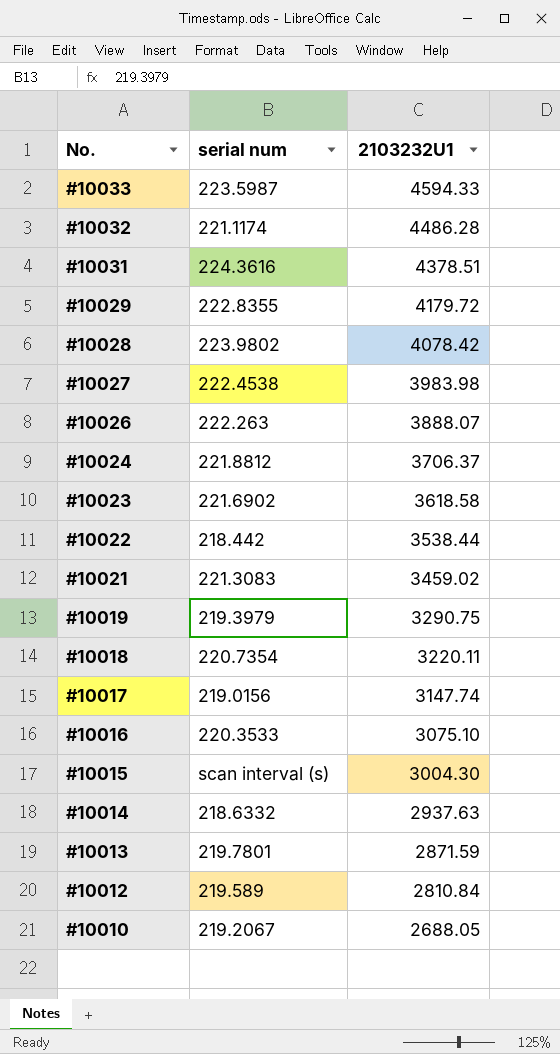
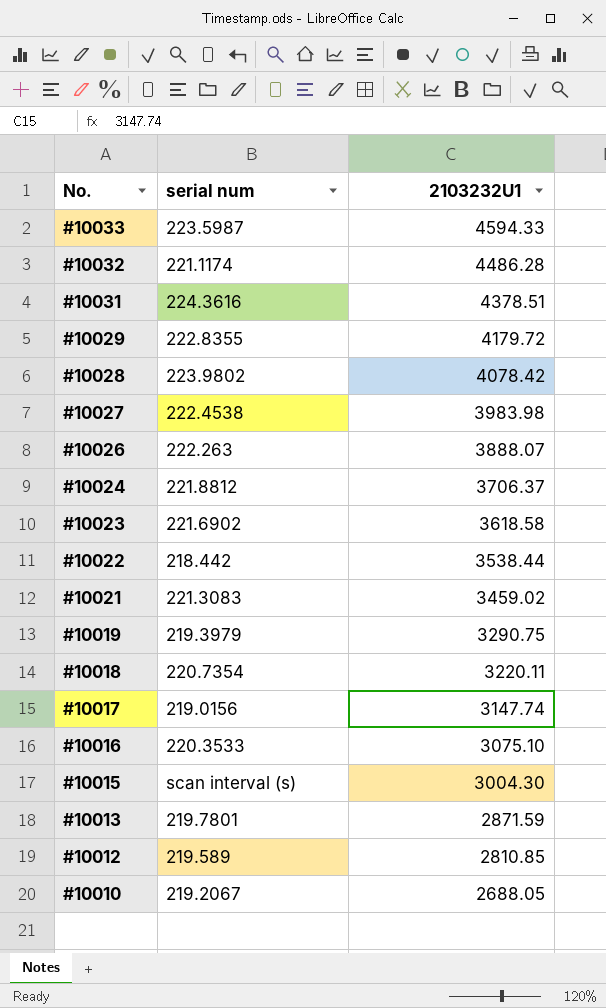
row #10014: 218.6332 | 2937.63 -> none
#10012 | 2103232U1: 2810.84 -> 2810.85

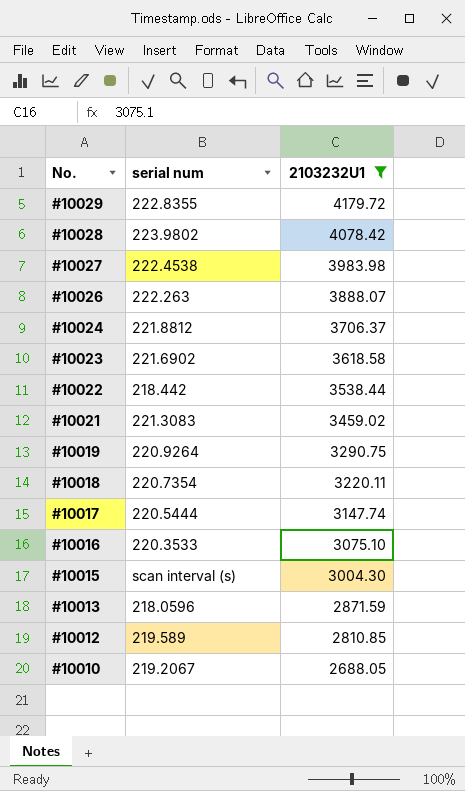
filter: none -> 2103232U1 <= 4179.72
#10019 | serial num: 219.3979 -> 220.9264
#10017 | serial num: 219.0156 -> 220.5444
#10013 | serial num: 219.7801 -> 218.0596

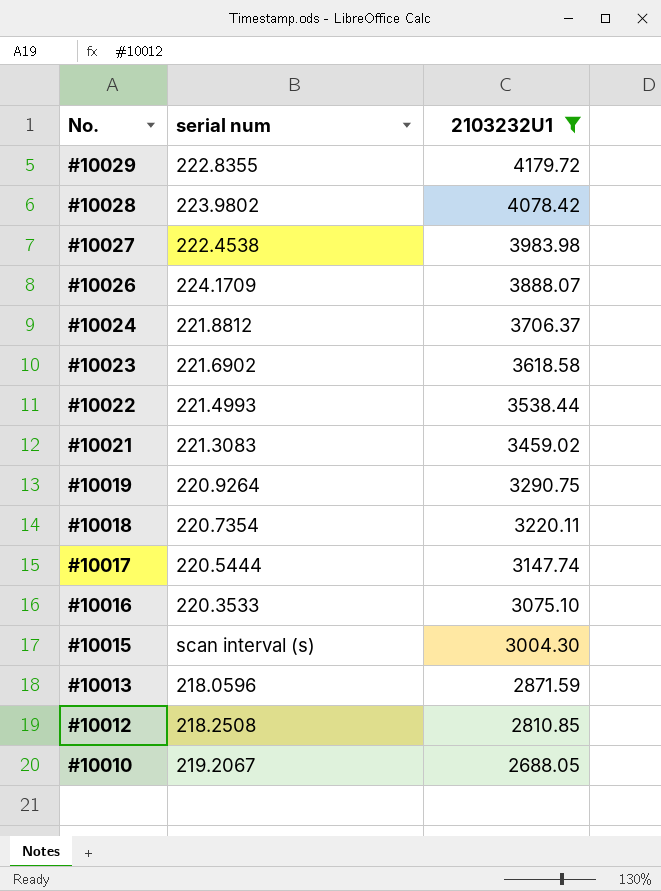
#10026 | serial num: 222.263 -> 224.1709
#10022 | serial num: 218.442 -> 221.4993
#10012 | serial num: 219.589 -> 218.2508

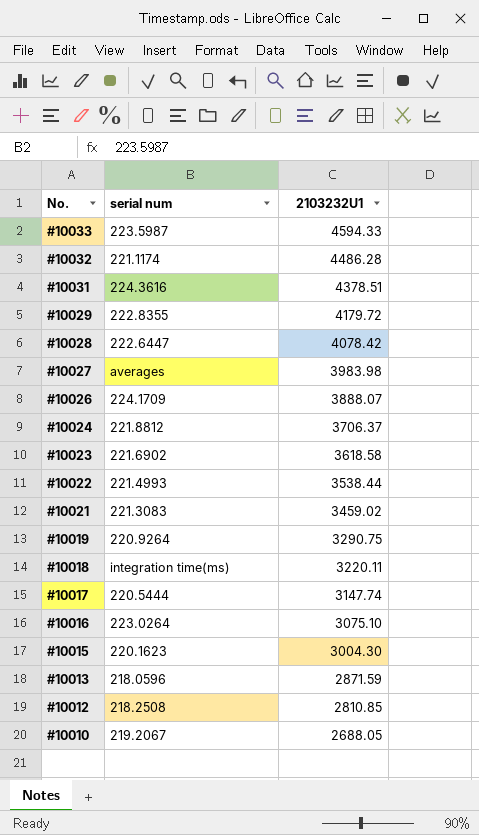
filter: 2103232U1 <= 4179.72 -> none
#10028 | serial num: 223.9802 -> 222.6447
#10027 | serial num: 222.4538 -> averages
#10018 | serial num: 220.7354 -> integration time(ms)
#10016 | serial num: 220.3533 -> 223.0264
#10015 | serial num: scan interval (s) -> 220.1623

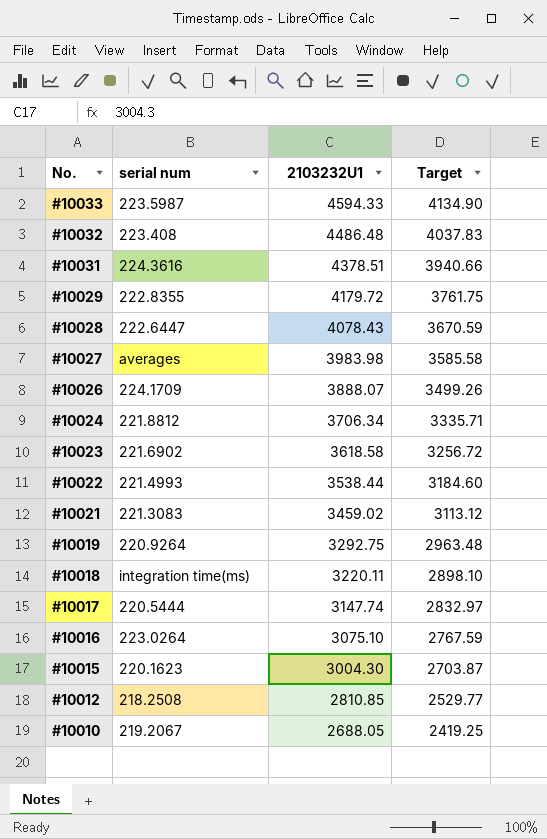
column Target | formula: none -> [2103232U1] * 0.9
row #10013: 218.0596 | 2871.59 -> none
#10032 | serial num: 221.1174 -> 223.408
#10032 | 2103232U1: 4486.28 -> 4486.48
#10028 | 2103232U1: 4078.42 -> 4078.43
#10024 | 2103232U1: 3706.37 -> 3706.34
#10019 | 2103232U1: 3290.75 -> 3292.75

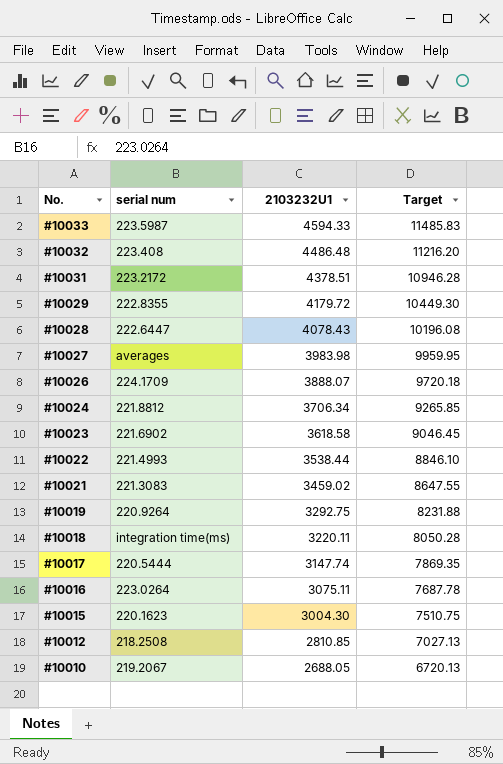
column Target | formula: [2103232U1] * 0.9 -> [2103232U1] * 2.5
#10031 | serial num: 224.3616 -> 223.2172
#10016 | 2103232U1: 3075.10 -> 3075.11

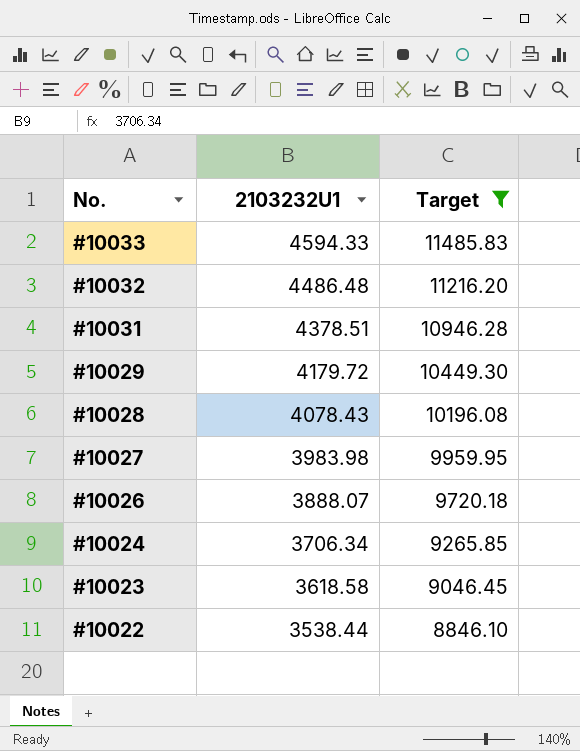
filter: none -> Target >= 8846.10
column serial num | position: 2 -> none

